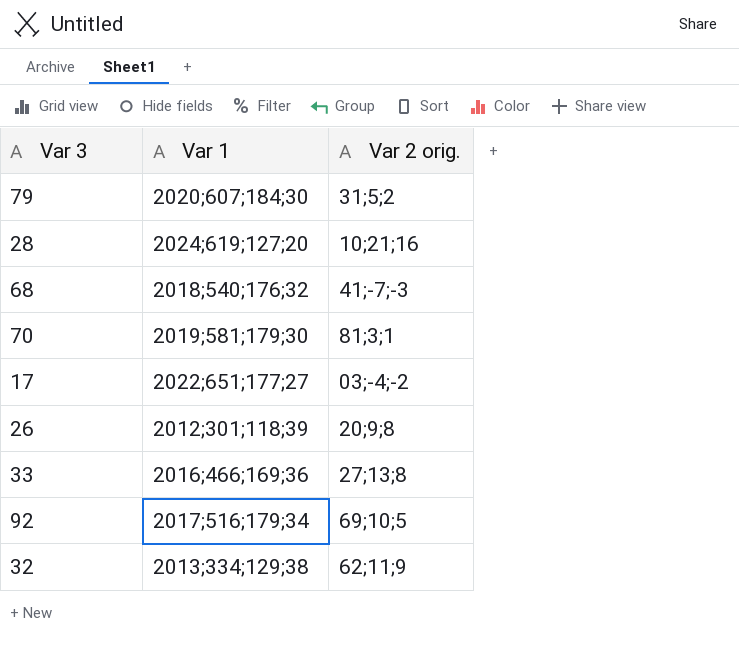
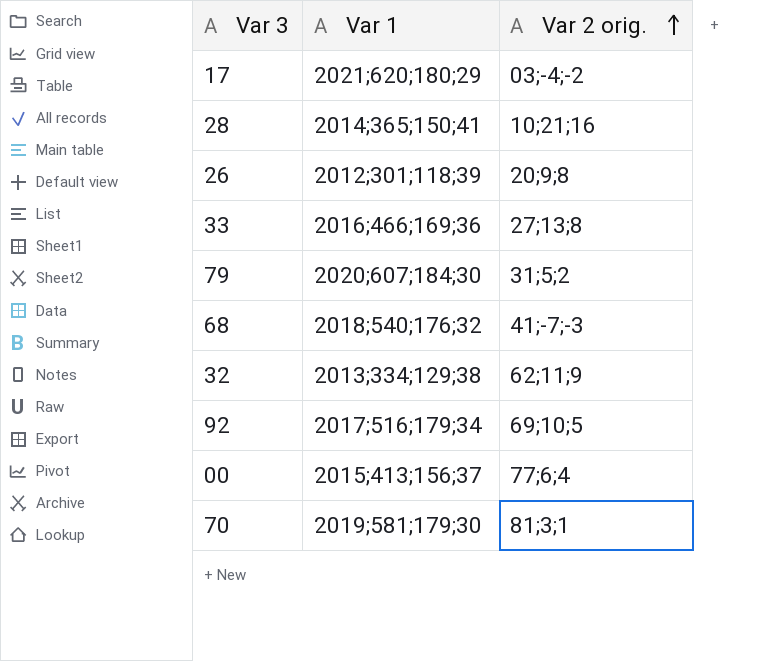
row order: none -> Var 2 orig. ascending
17 | Var 1: 2022;651;177;27 -> 2021;620;180;29
28 | Var 1: 2024;619;127;20 -> 2014;365;150;41
row 00: none -> 2015;413;156;37 | 77;6;4

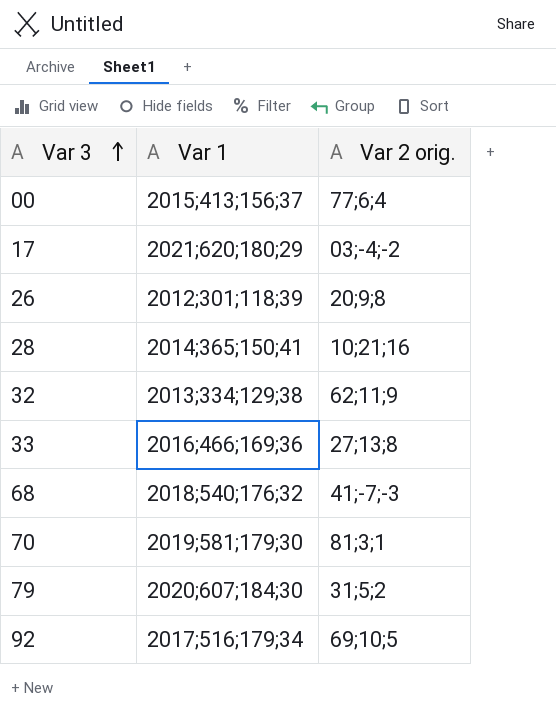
row order: Var 2 orig. ascending -> Var 3 ascending

